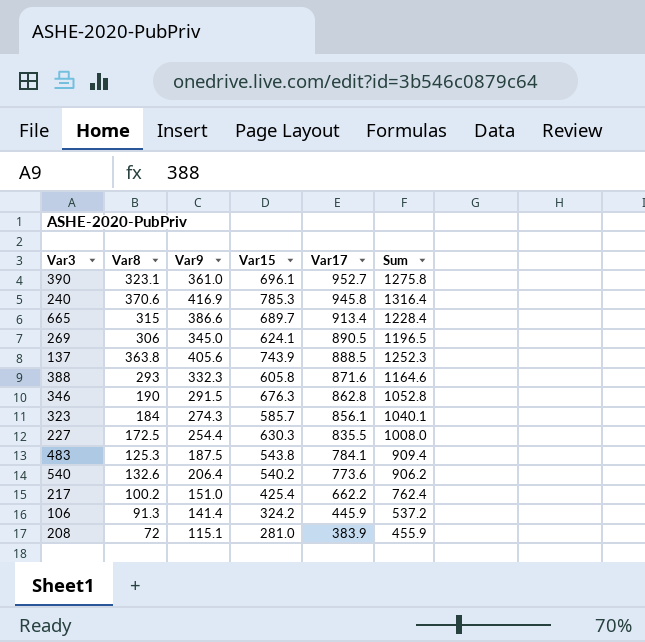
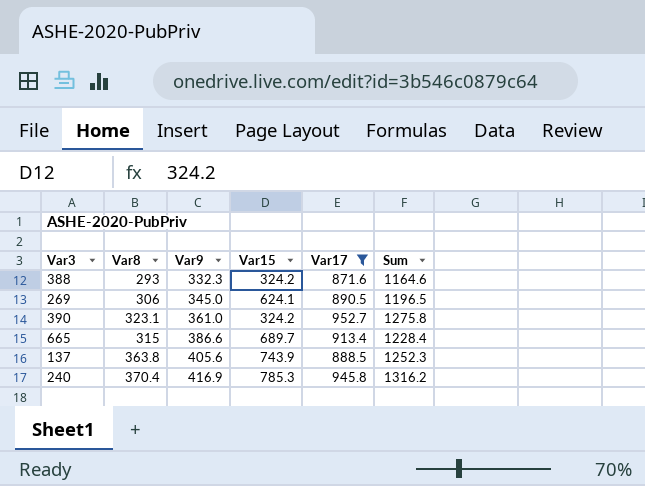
filter: none -> Var17 >= 871.6
row order: Var17 descending -> Var9 ascending
388 | Var15: 605.8 -> 324.2
390 | Var15: 696.1 -> 324.2
240 | Var8: 370.6 -> 370.4
240 | Sum: 1316.4 -> 1316.2

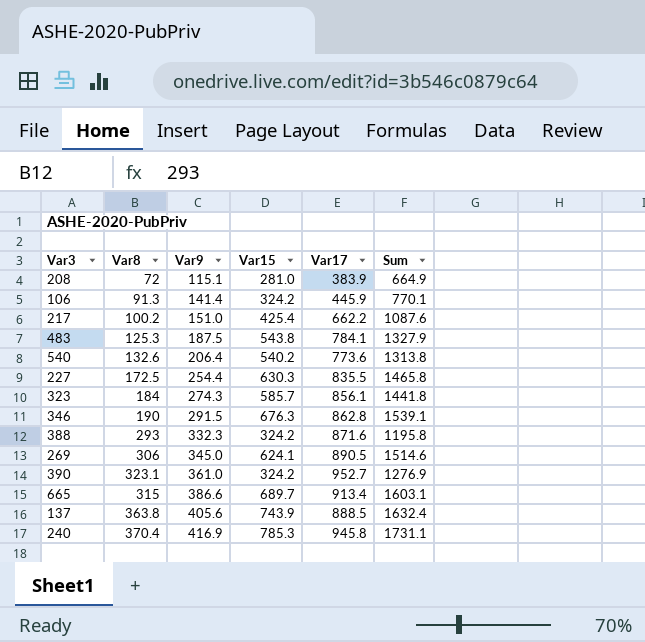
filter: Var17 >= 871.6 -> none
column Sum | formula: [Var8] + [Var17] -> [Var15] + [Var17]

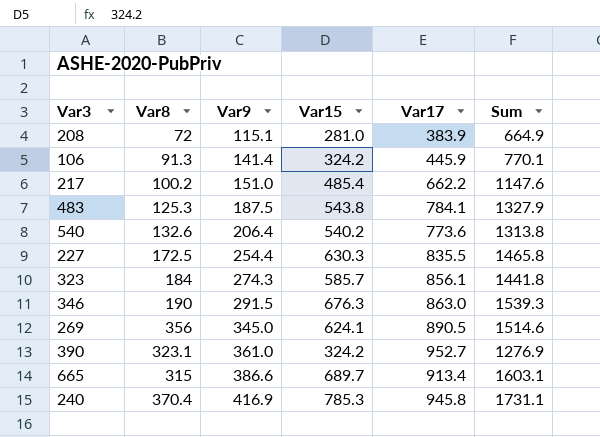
row 388: 293 | 332.3 | 324.2 | 871.6 | 1195.8 -> none
row 137: 363.8 | 405.6 | 743.9 | 888.5 | 1632.4 -> none
217 | Var15: 425.4 -> 485.4
217 | Sum: 1087.6 -> 1147.6
346 | Var17: 862.8 -> 863.0
346 | Sum: 1539.1 -> 1539.3
269 | Var8: 306 -> 356

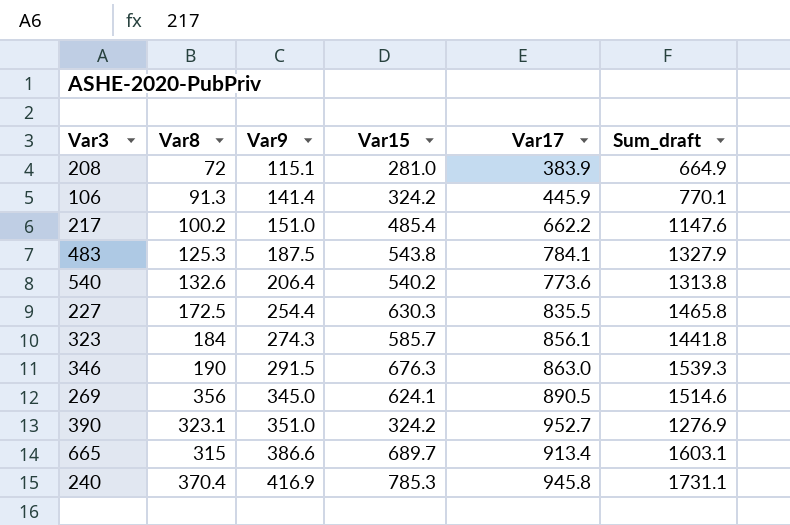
column name: Sum -> Sum_draft
390 | Var9: 361.0 -> 351.0

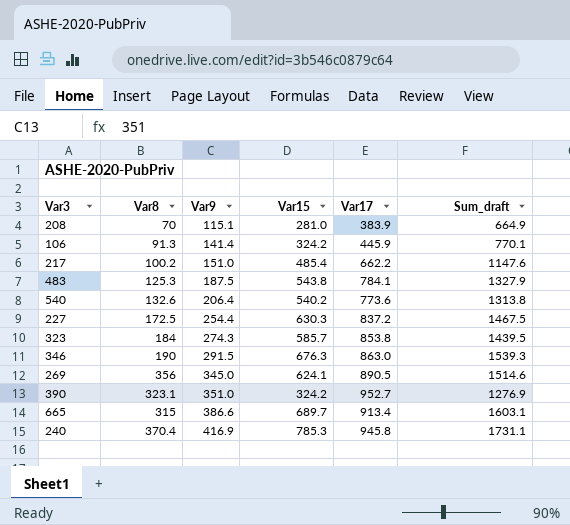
208 | Var8: 72 -> 70
227 | Var17: 835.5 -> 837.2
227 | Sum_draft: 1465.8 -> 1467.5
323 | Var17: 856.1 -> 853.8
323 | Sum_draft: 1441.8 -> 1439.5

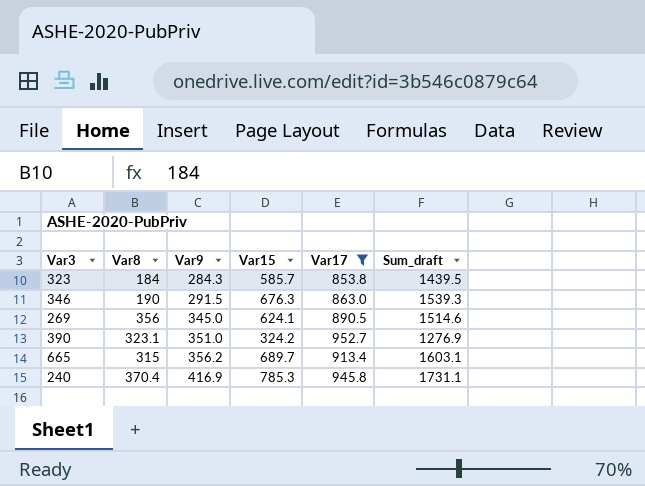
filter: none -> Var17 >= 853.8
323 | Var9: 274.3 -> 284.3
665 | Var9: 386.6 -> 356.2

